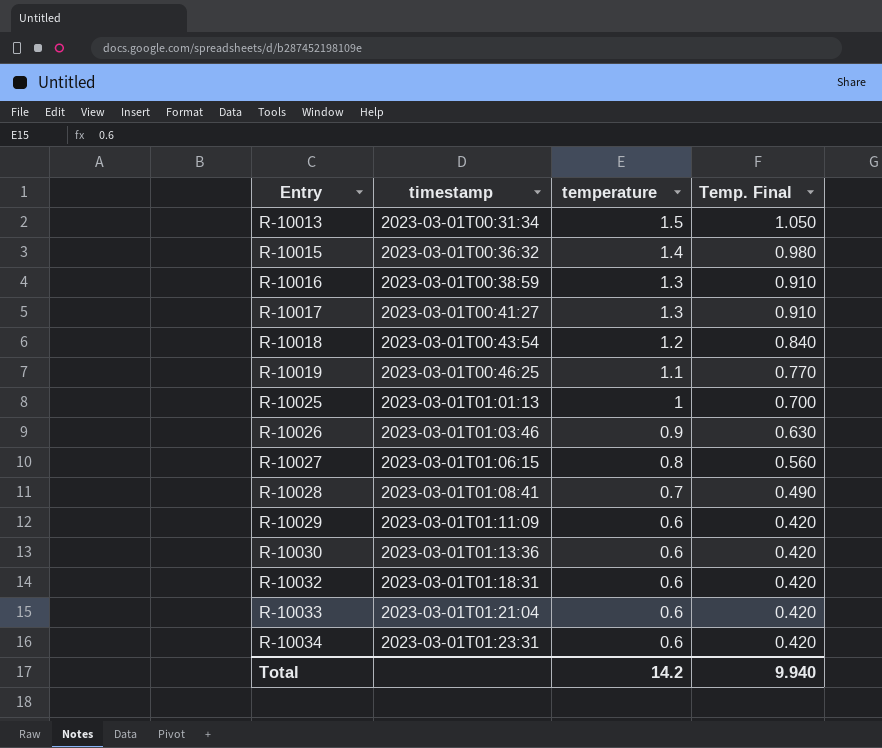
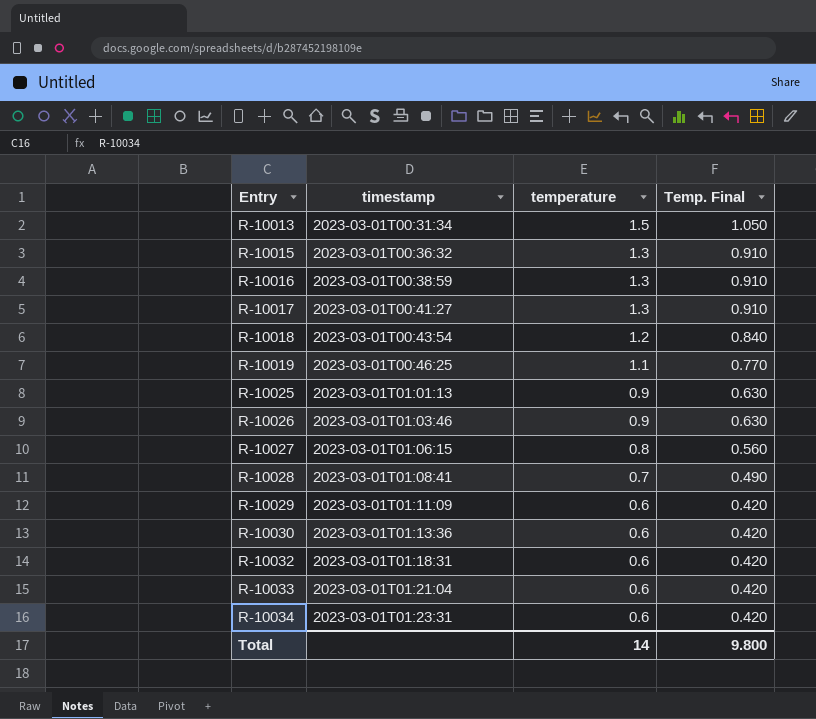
R-10015 | temperature: 1.4 -> 1.3
R-10015 | Temp. Final: 0.980 -> 0.910
R-10025 | temperature: 1 -> 0.9
R-10025 | Temp. Final: 0.700 -> 0.630
Total | temperature: 14.2 -> 14
Total | Temp. Final: 9.940 -> 9.800

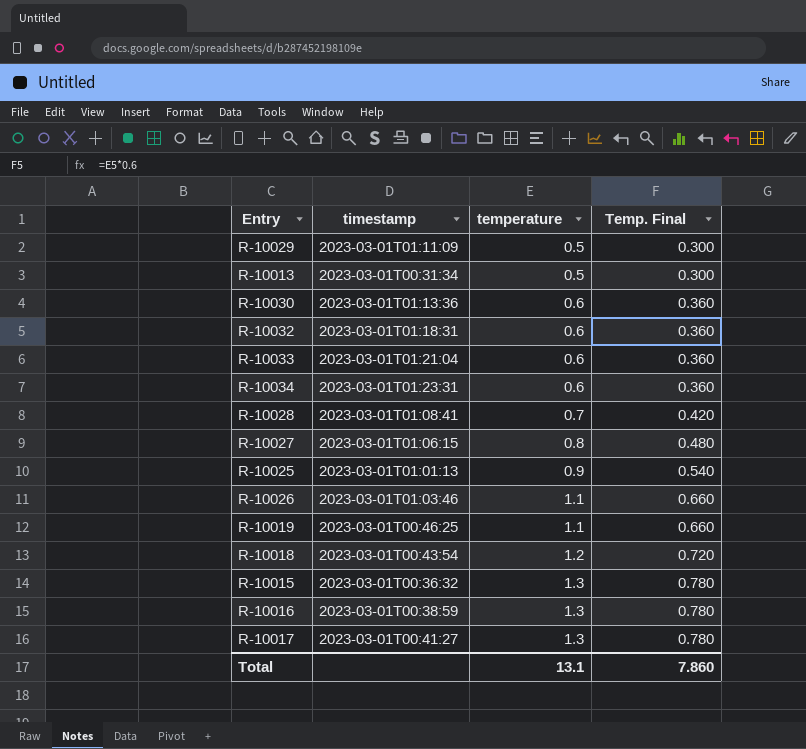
row order: Entry ascending -> temperature ascending
column Temp. Final | formula: [temperature] * 0.7 -> [temperature] * 0.6
R-10029 | temperature: 0.6 -> 0.5
R-10013 | temperature: 1.5 -> 0.5
R-10026 | temperature: 0.9 -> 1.1
Total | temperature: 14 -> 13.1
Total | Temp. Final: 9.800 -> 7.860

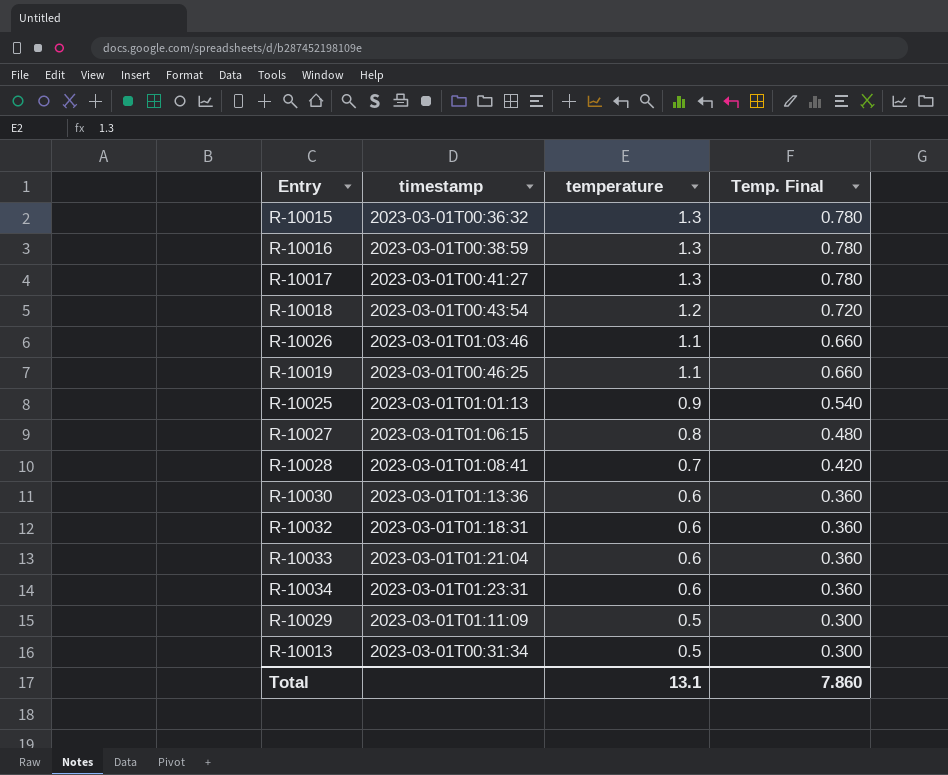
row order: temperature ascending -> temperature descending

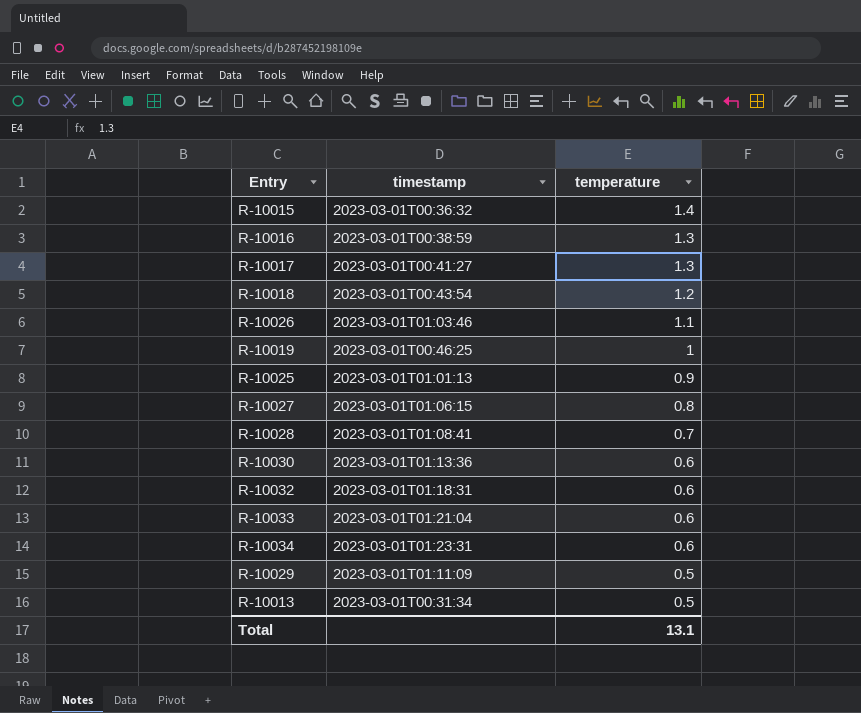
column Temp. Final | formula: [temperature] * 0.6 -> none
R-10015 | temperature: 1.3 -> 1.4
R-10019 | temperature: 1.1 -> 1

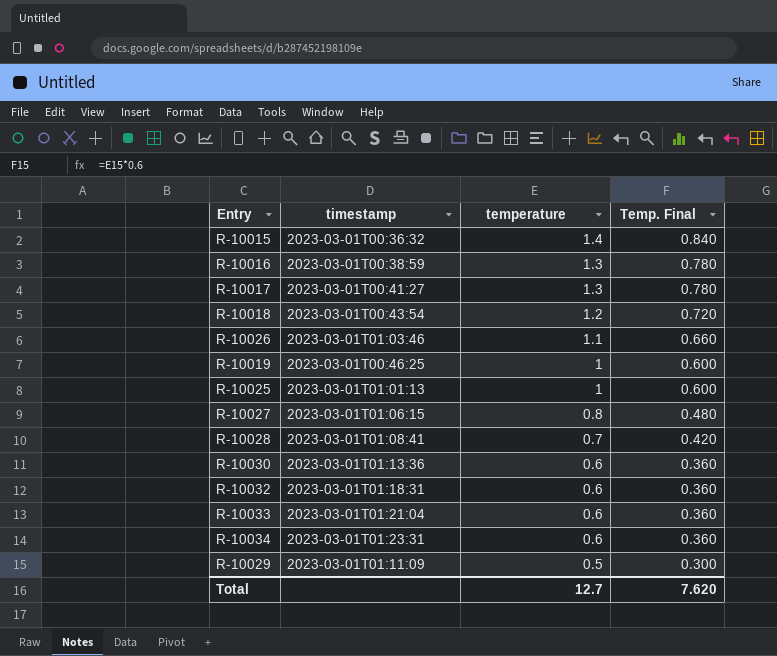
column Temp. Final | formula: none -> [temperature] * 0.6
row R-10013: 2023-03-01T00:31:34 | 0.5 -> none
R-10025 | temperature: 0.9 -> 1
Total | temperature: 13.1 -> 12.7

